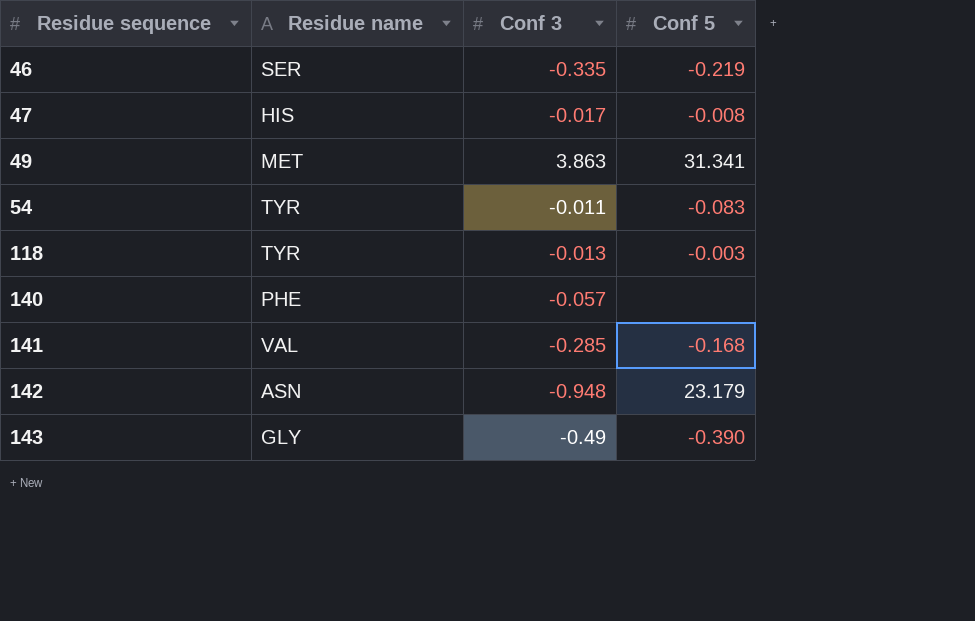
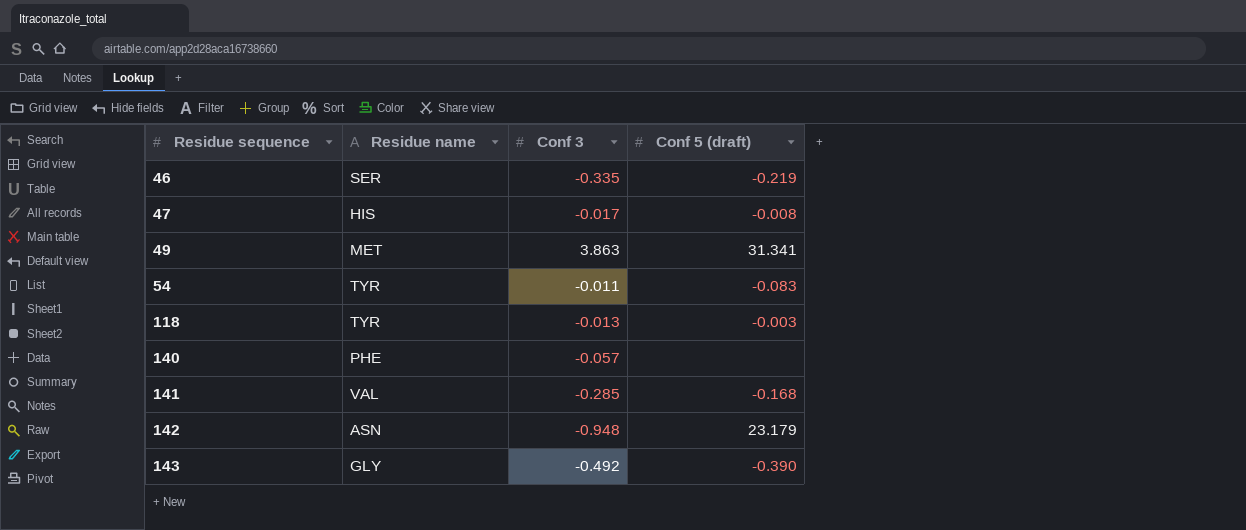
column name: Conf 5 -> Conf 5 (draft)
143 | Conf 3: -0.49 -> -0.492

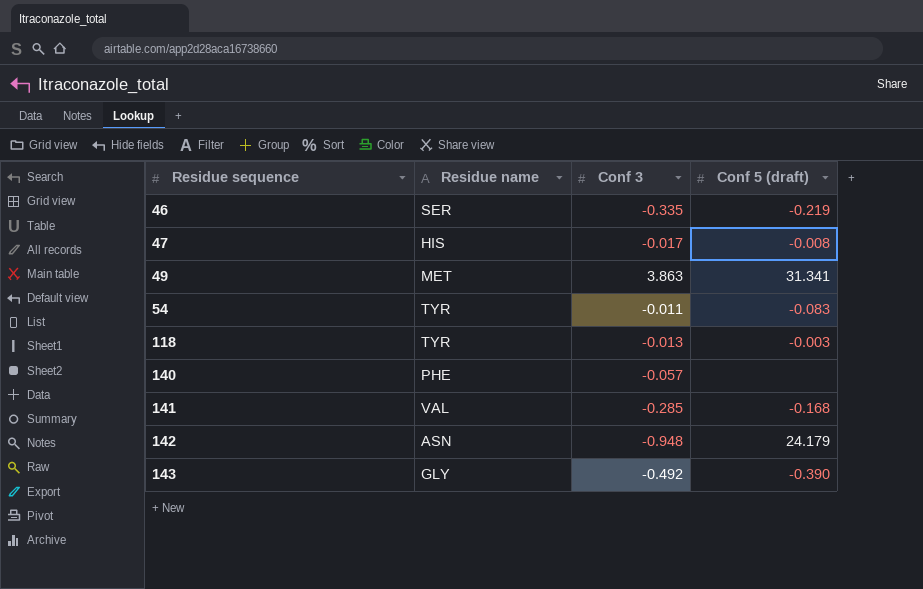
142 | Conf 5 (draft): 23.179 -> 24.179

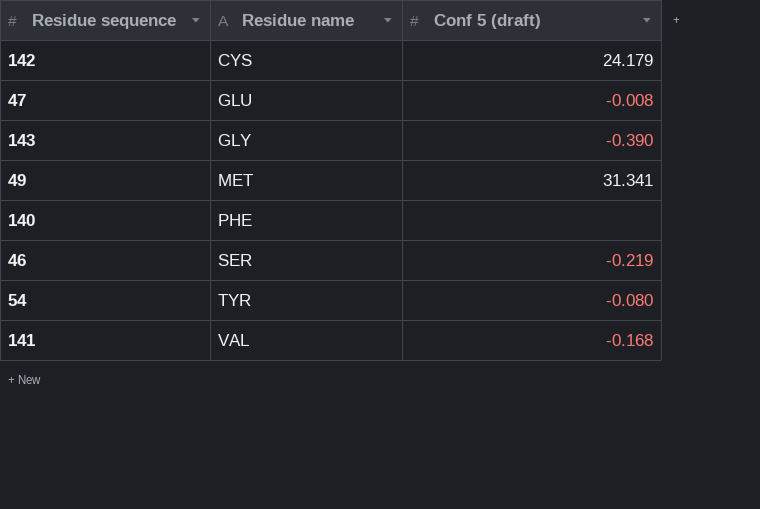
row order: Residue sequence ascending -> Residue name ascending
column Conf 3 | position: 3 -> none
row 118: TYR | -0.013 | -0.003 -> none
142 | Residue name: ASN -> CYS
47 | Residue name: HIS -> GLU
54 | Conf 5 (draft): -0.083 -> -0.080

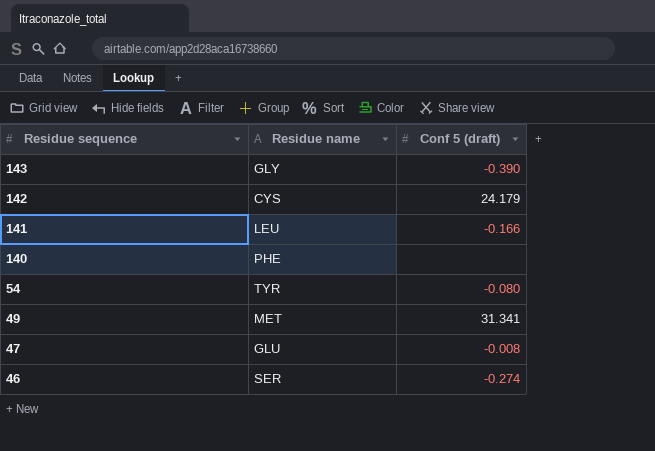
row order: Residue name ascending -> Residue sequence descending
141 | Residue name: VAL -> LEU
141 | Conf 5 (draft): -0.168 -> -0.166
46 | Conf 5 (draft): -0.219 -> -0.274

